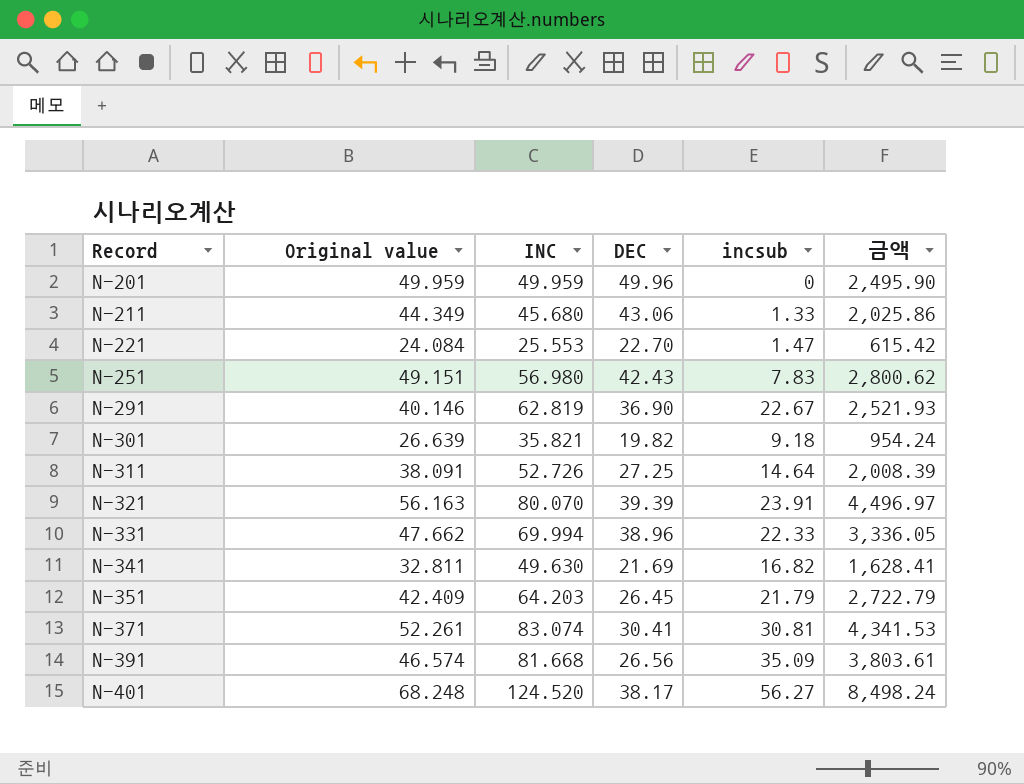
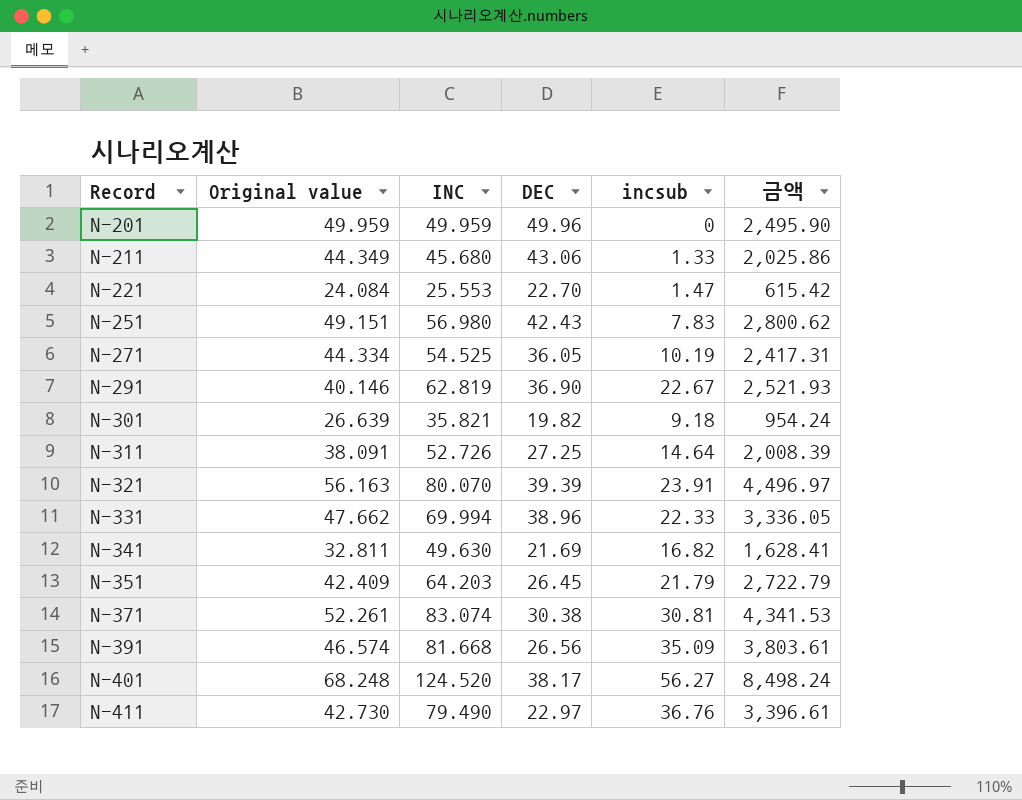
row N-271: none -> 44.334 | 54.525 | 36.05 | 10.19 | 2,417.31
N-371 | DEC: 30.41 -> 30.38
row N-411: none -> 42.730 | 79.490 | 22.97 | 36.76 | 3,396.61

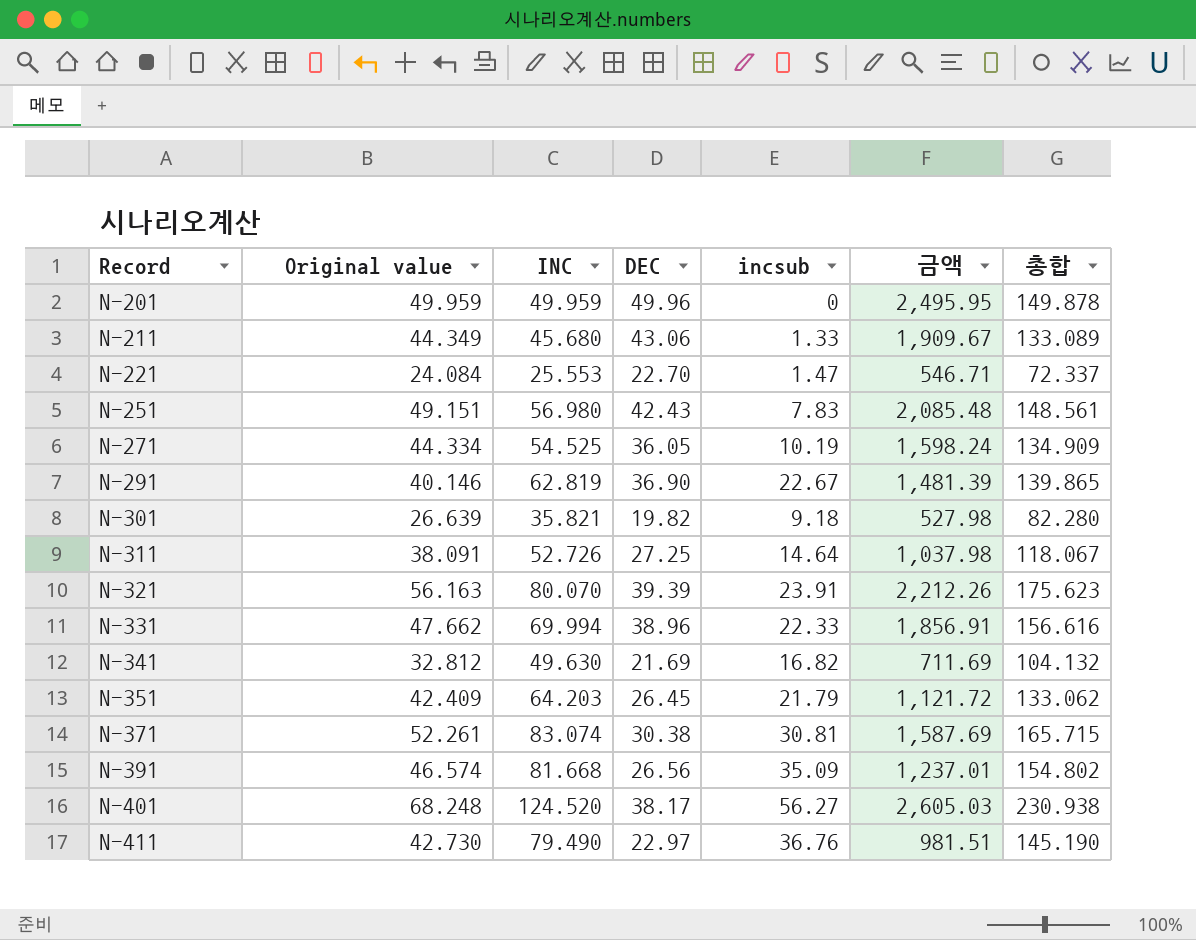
column 금액 | formula: [Original value] * [INC] -> [Original value] * [DEC]
column 총합 | formula: none -> [Original value] + [INC] + [DEC]
N-341 | Original value: 32.811 -> 32.812

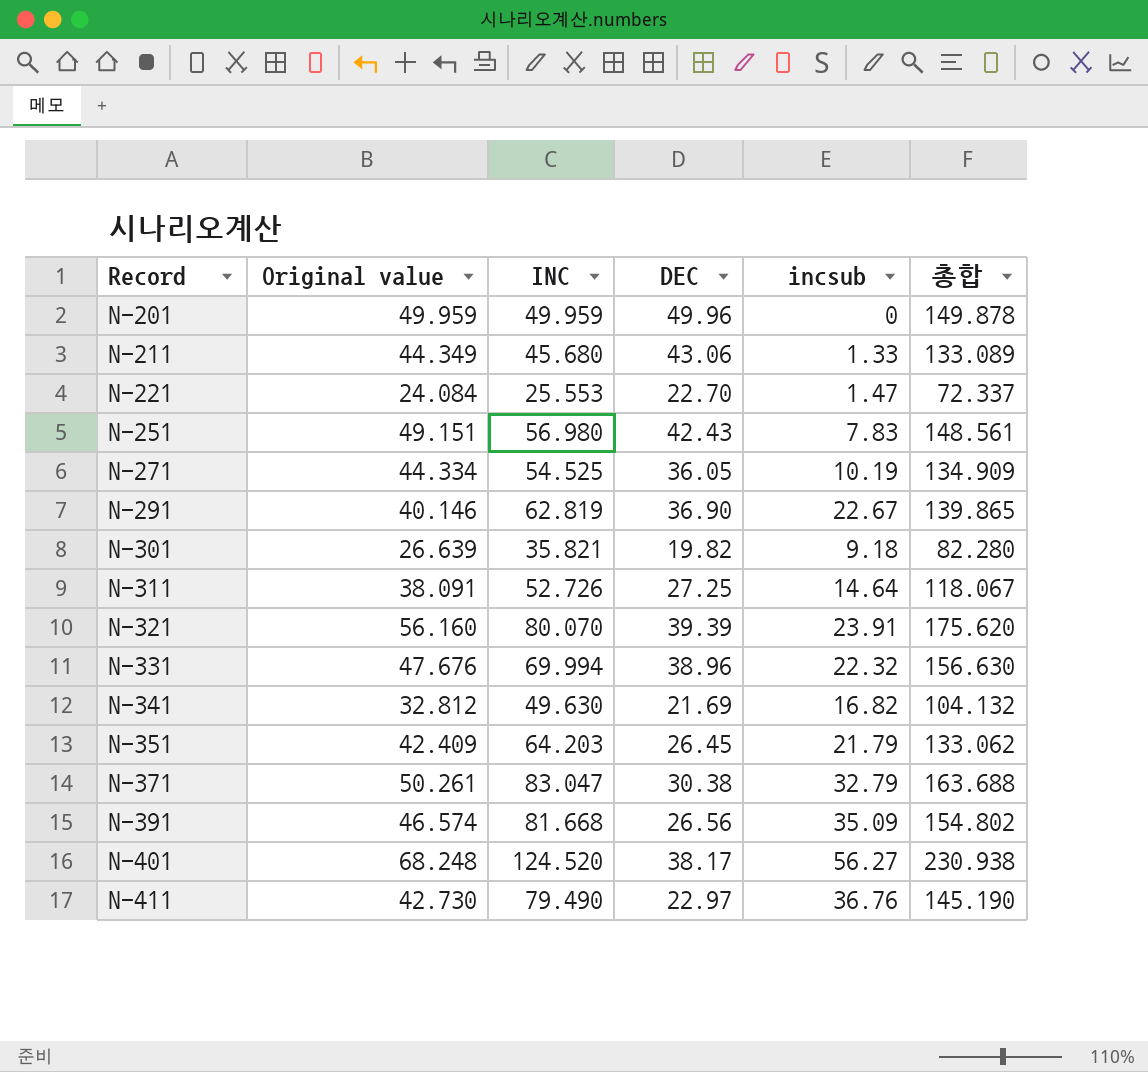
column 금액 | formula: [Original value] * [DEC] -> none
N-321 | Original value: 56.163 -> 56.160
N-321 | 총합: 175.623 -> 175.620
N-331 | Original value: 47.662 -> 47.676
N-331 | incsub: 22.33 -> 22.32
N-331 | 총합: 156.616 -> 156.630
N-371 | Original value: 52.261 -> 50.261
N-371 | INC: 83.074 -> 83.047
N-371 | incsub: 30.81 -> 32.79
N-371 | 총합: 165.715 -> 163.688

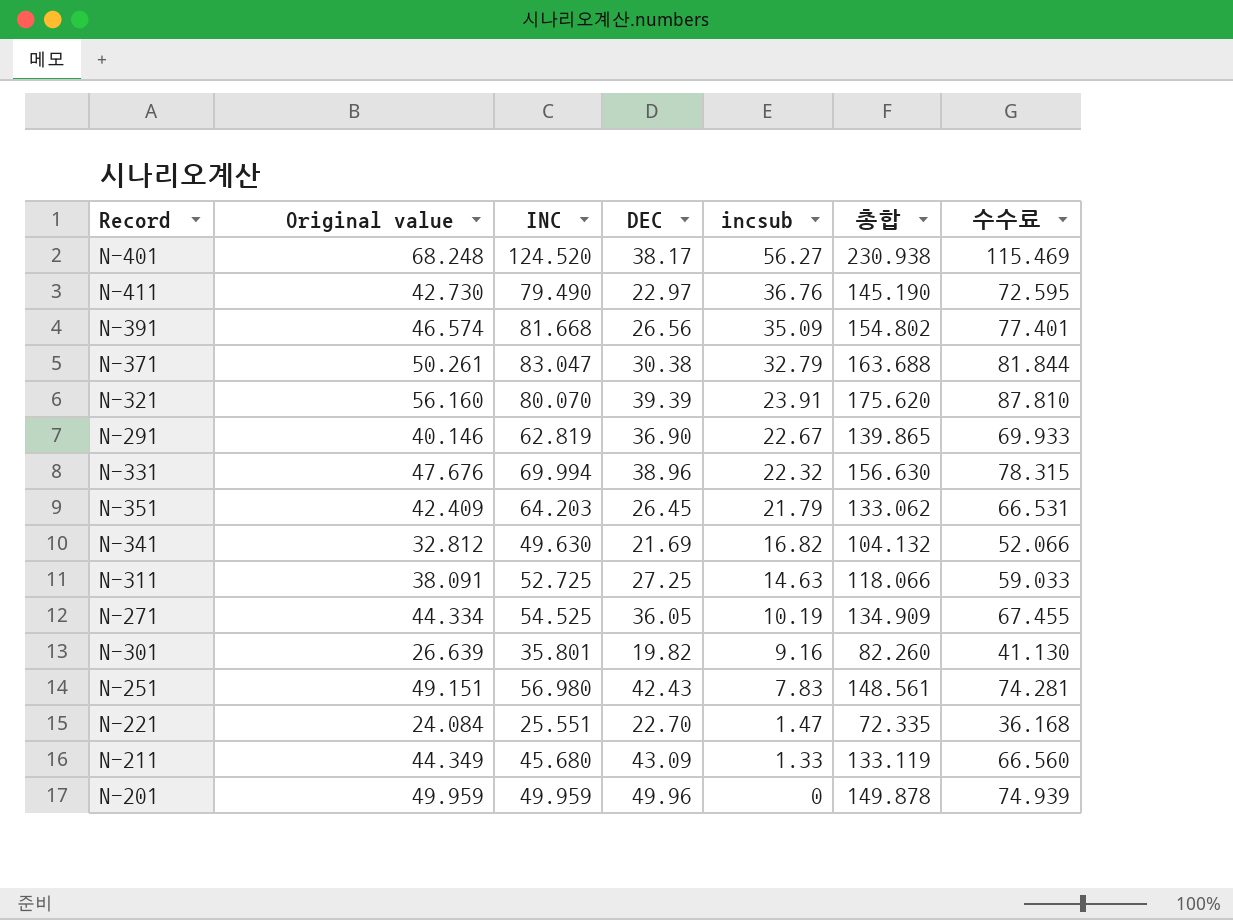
row order: Record ascending -> incsub descending
column 수수료 | formula: none -> [총합] * 0.5
N-311 | INC: 52.726 -> 52.725
N-311 | incsub: 14.64 -> 14.63
N-311 | 총합: 118.067 -> 118.066
N-301 | INC: 35.821 -> 35.801
N-301 | incsub: 9.18 -> 9.16
N-301 | 총합: 82.280 -> 82.260
N-221 | INC: 25.553 -> 25.551
N-221 | 총합: 72.337 -> 72.335
N-211 | DEC: 43.06 -> 43.09
N-211 | 총합: 133.089 -> 133.119

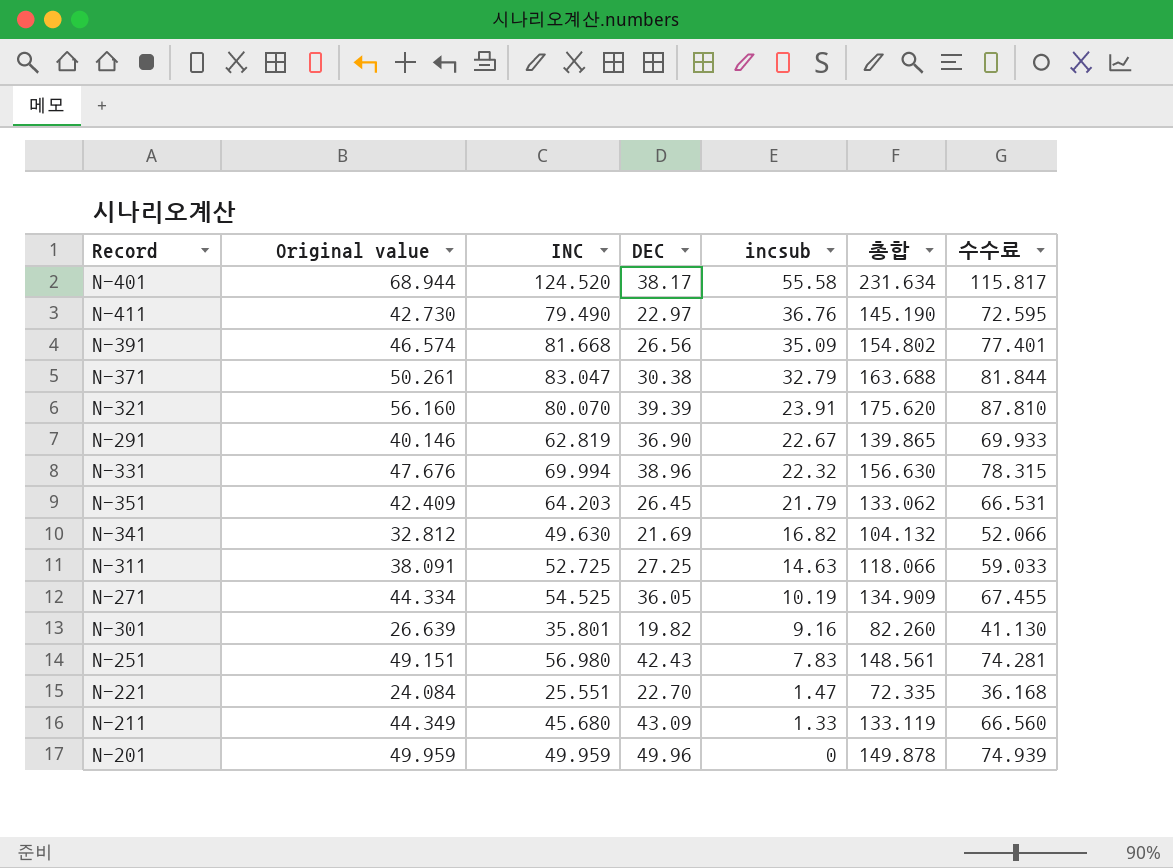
N-401 | Original value: 68.248 -> 68.944
N-401 | incsub: 56.27 -> 55.58
N-401 | 총합: 230.938 -> 231.634
N-401 | 수수료: 115.469 -> 115.817

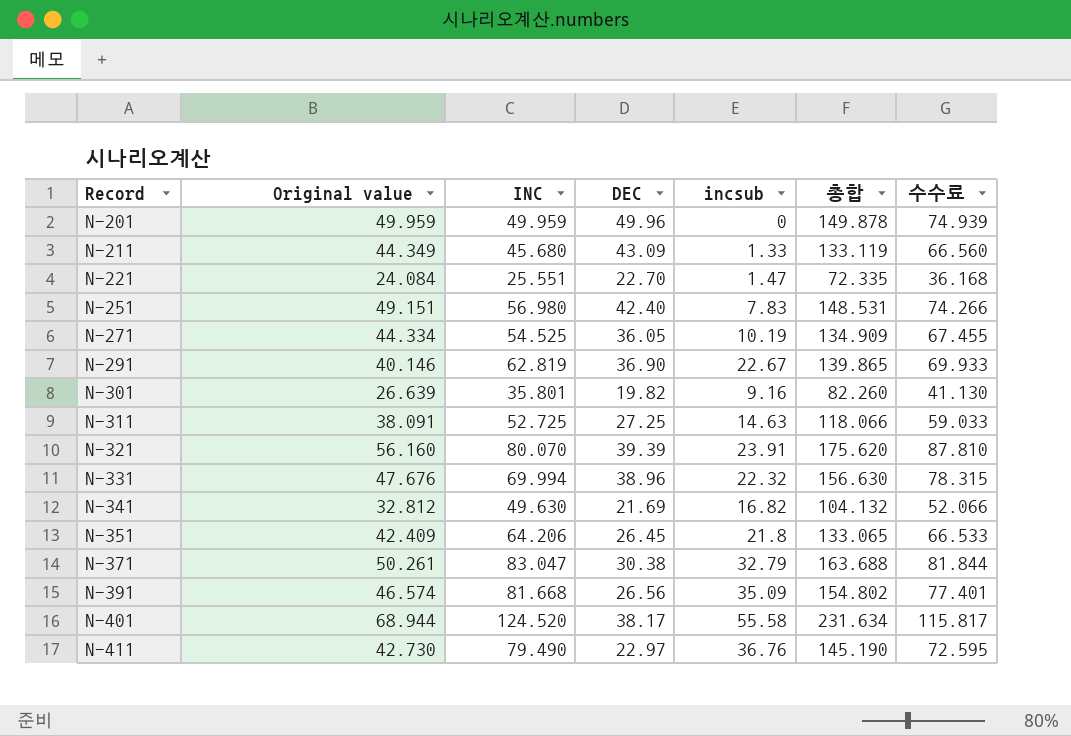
row order: incsub descending -> Record ascending
N-251 | DEC: 42.43 -> 42.40
N-251 | 총합: 148.561 -> 148.531
N-251 | 수수료: 74.281 -> 74.266
N-351 | INC: 64.203 -> 64.206
N-351 | incsub: 21.79 -> 21.8
N-351 | 총합: 133.062 -> 133.065
N-351 | 수수료: 66.531 -> 66.533

